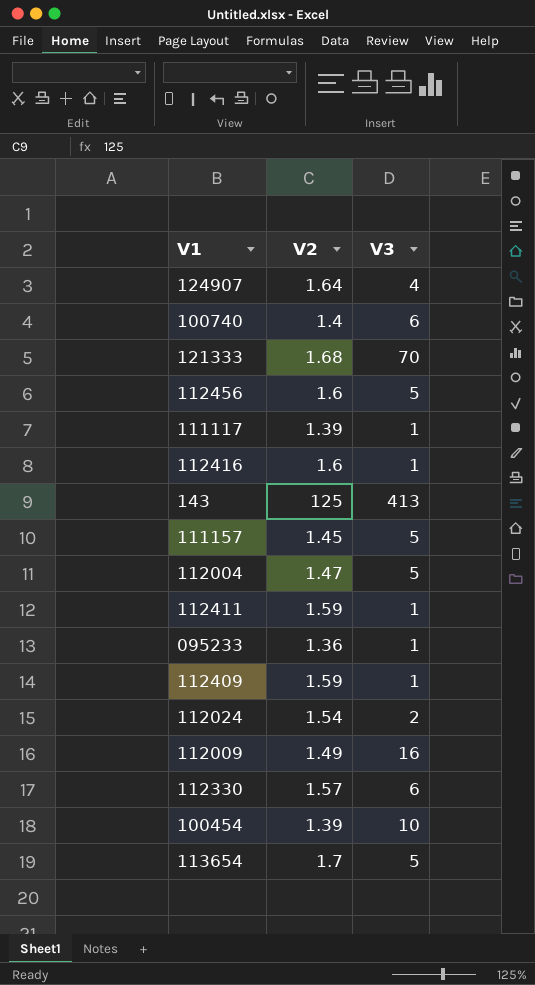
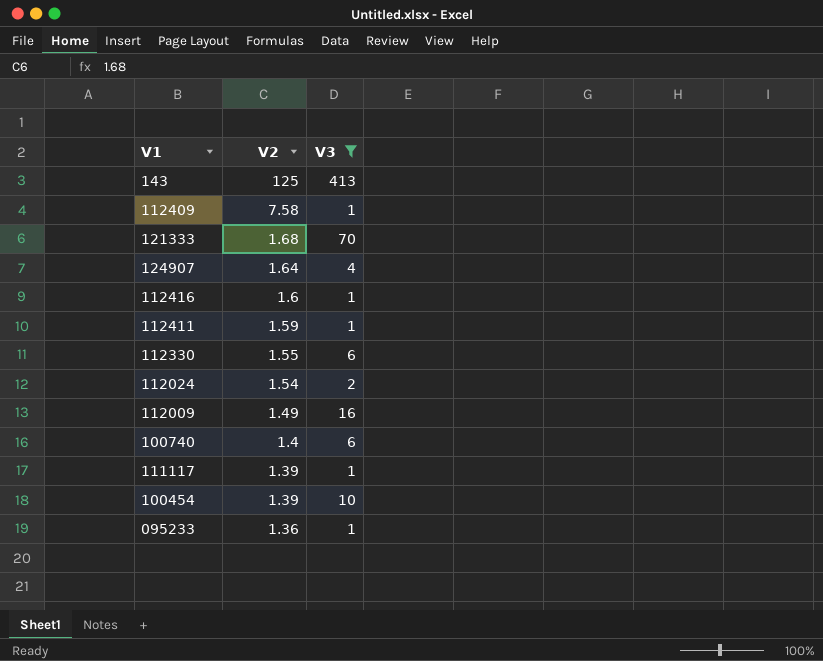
filter: none -> V3 != 5
row order: none -> V2 descending
112409 | V2: 1.59 -> 7.58
112330 | V2: 1.57 -> 1.55

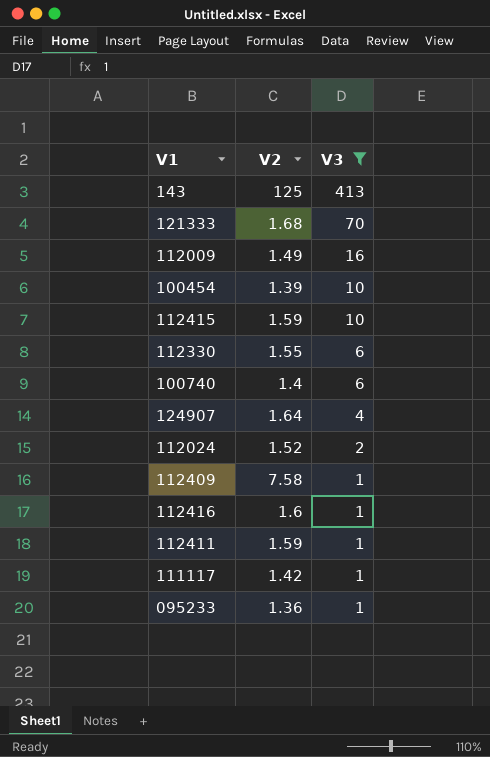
row order: V2 descending -> V3 descending
row 112415: none -> 1.59 | 10
112024 | V2: 1.54 -> 1.52
111117 | V2: 1.39 -> 1.42

